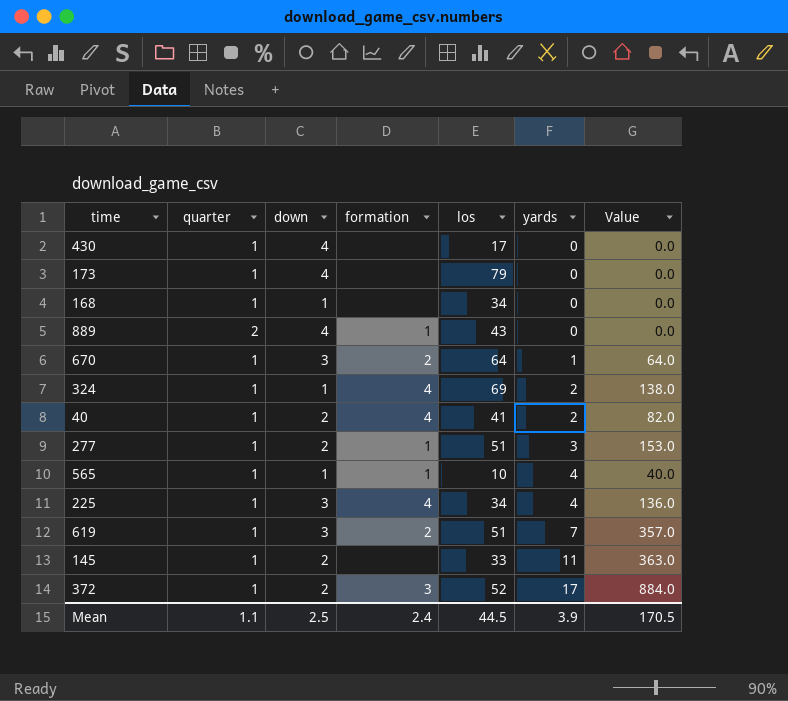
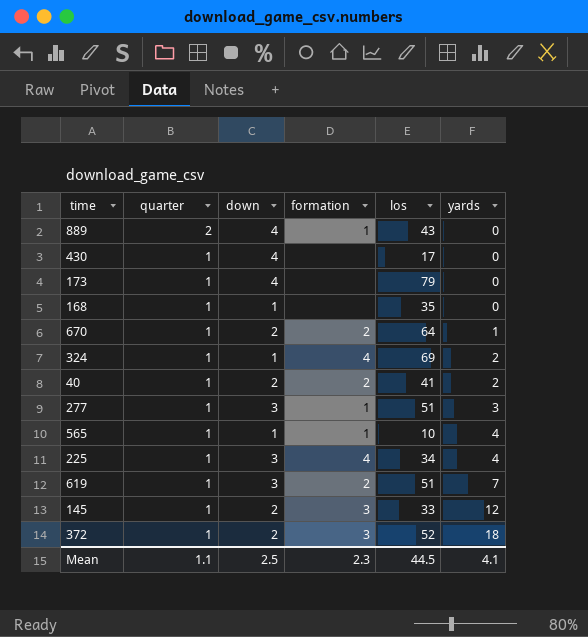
row order: yards ascending -> quarter descending
column Value | formula: [los] * [yards] -> none
168 | los: 34 -> 35
670 | down: 3 -> 2
40 | formation: 4 -> 2
277 | down: 2 -> 3
145 | formation: none -> 3
145 | yards: 11 -> 12
372 | yards: 17 -> 18
Mean | formation: 2.4 -> 2.3
Mean | yards: 3.9 -> 4.1

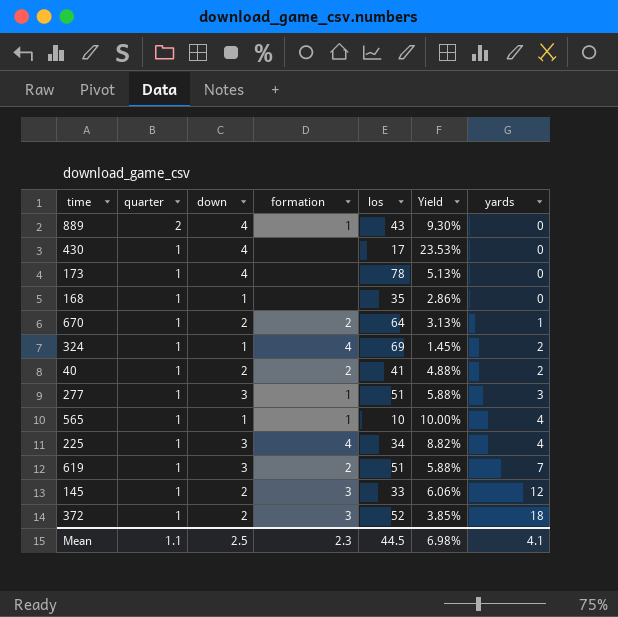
column Yield | formula: none -> [down] / [los]
173 | los: 79 -> 78

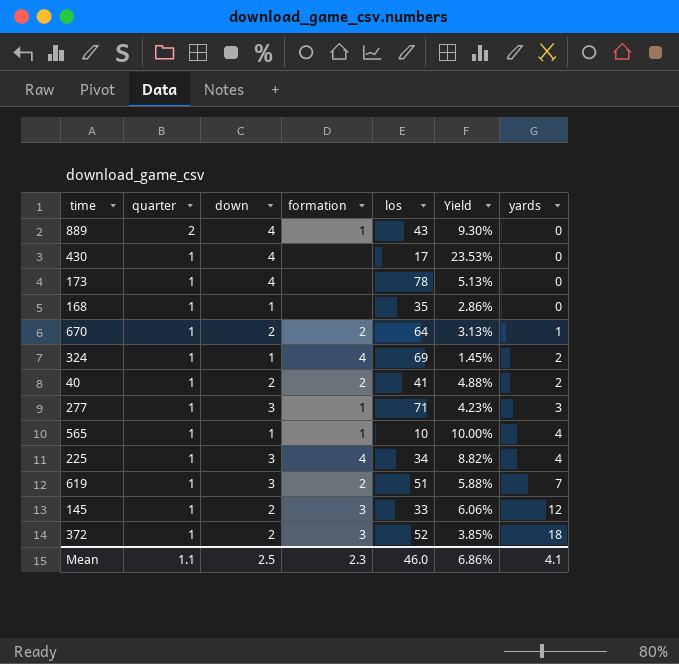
277 | los: 51 -> 71
277 | Yield: 5.88% -> 4.23%
Mean | los: 44.5 -> 46.0
Mean | Yield: 6.98% -> 6.86%

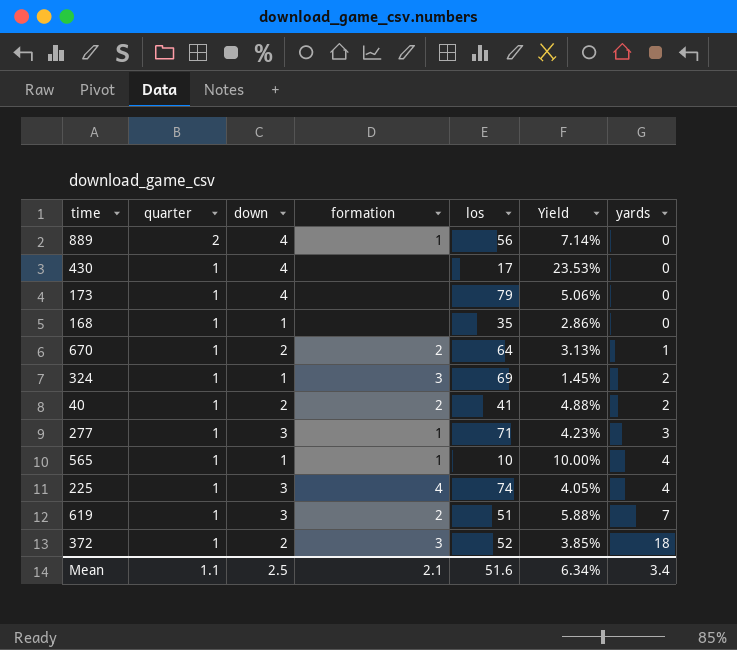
row 145: 1 | 2 | 3 | 33 | 6.06% | 12 -> none
889 | los: 43 -> 56
889 | Yield: 9.30% -> 7.14%
173 | los: 78 -> 79
173 | Yield: 5.13% -> 5.06%
324 | formation: 4 -> 3
225 | los: 34 -> 74
225 | Yield: 8.82% -> 4.05%
Mean | formation: 2.3 -> 2.1
Mean | los: 46.0 -> 51.6
Mean | Yield: 6.86% -> 6.34%
Mean | yards: 4.1 -> 3.4

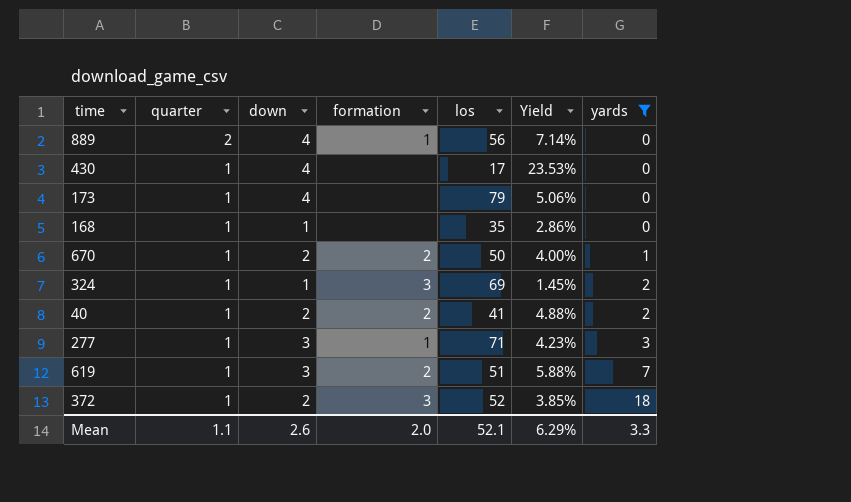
filter: none -> yards != 4
670 | los: 64 -> 50
670 | Yield: 3.13% -> 4.00%
Mean | down: 2.5 -> 2.6
Mean | formation: 2.1 -> 2.0
Mean | los: 51.6 -> 52.1
Mean | Yield: 6.34% -> 6.29%
Mean | yards: 3.4 -> 3.3

